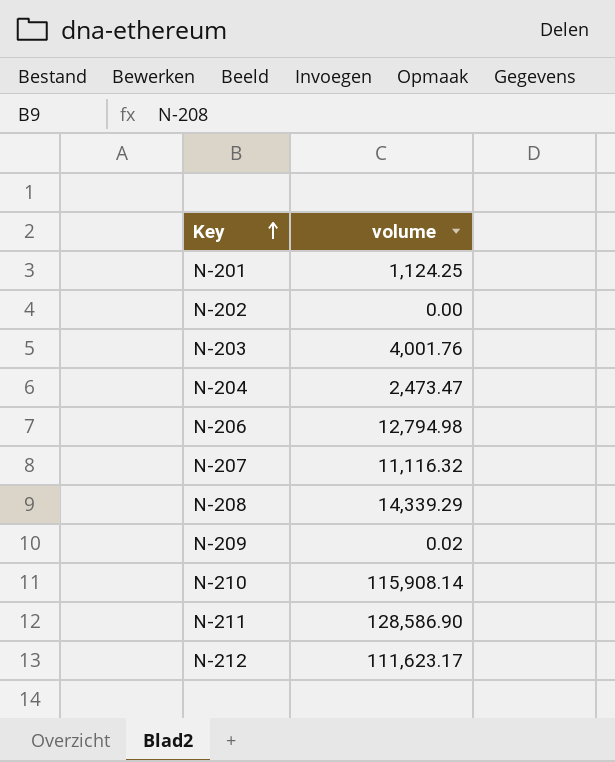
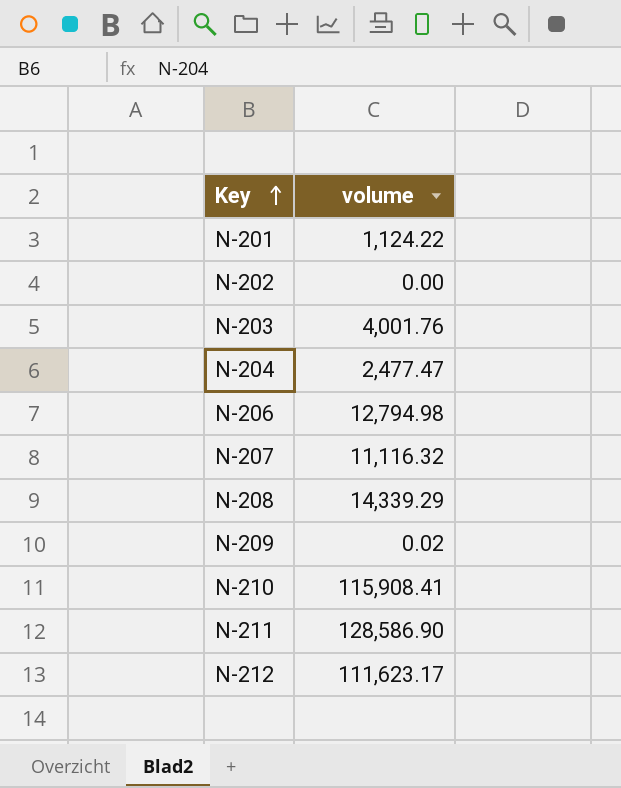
N-201 | volume: 1,124.25 -> 1,124.22
N-204 | volume: 2,473.47 -> 2,477.47
N-210 | volume: 115,908.14 -> 115,908.41

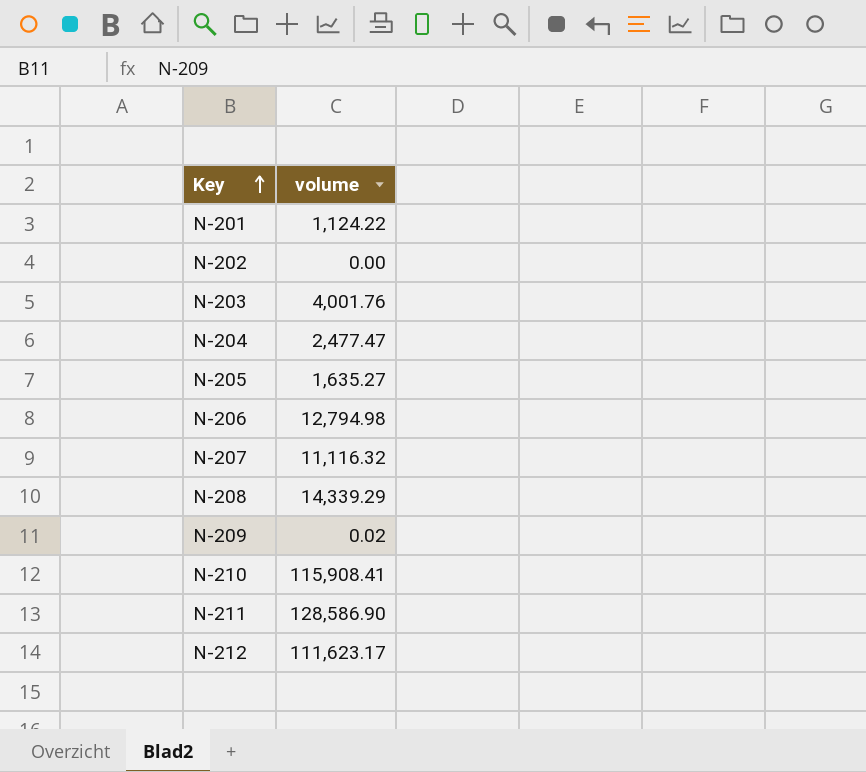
row N-205: none -> 1,635.27

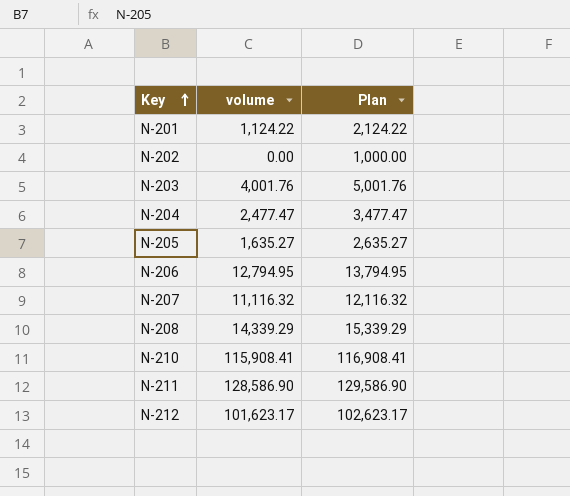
column Plan | formula: none -> [volume] + 1000
row N-209: 0.02 -> none
N-206 | volume: 12,794.98 -> 12,794.95
N-212 | volume: 111,623.17 -> 101,623.17

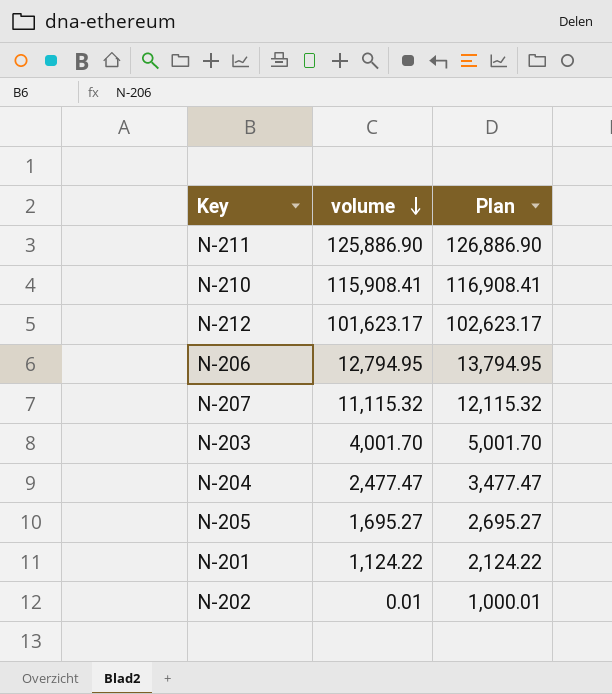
row order: Key ascending -> volume descending
row N-208: 14,339.29 | 15,339.29 -> none
N-211 | volume: 128,586.90 -> 125,886.90
N-211 | Plan: 129,586.90 -> 126,886.90
N-207 | volume: 11,116.32 -> 11,115.32
N-207 | Plan: 12,116.32 -> 12,115.32
N-203 | volume: 4,001.76 -> 4,001.70
N-203 | Plan: 5,001.76 -> 5,001.70
N-205 | volume: 1,635.27 -> 1,695.27
N-205 | Plan: 2,635.27 -> 2,695.27
N-202 | volume: 0.00 -> 0.01
N-202 | Plan: 1,000.00 -> 1,000.01

